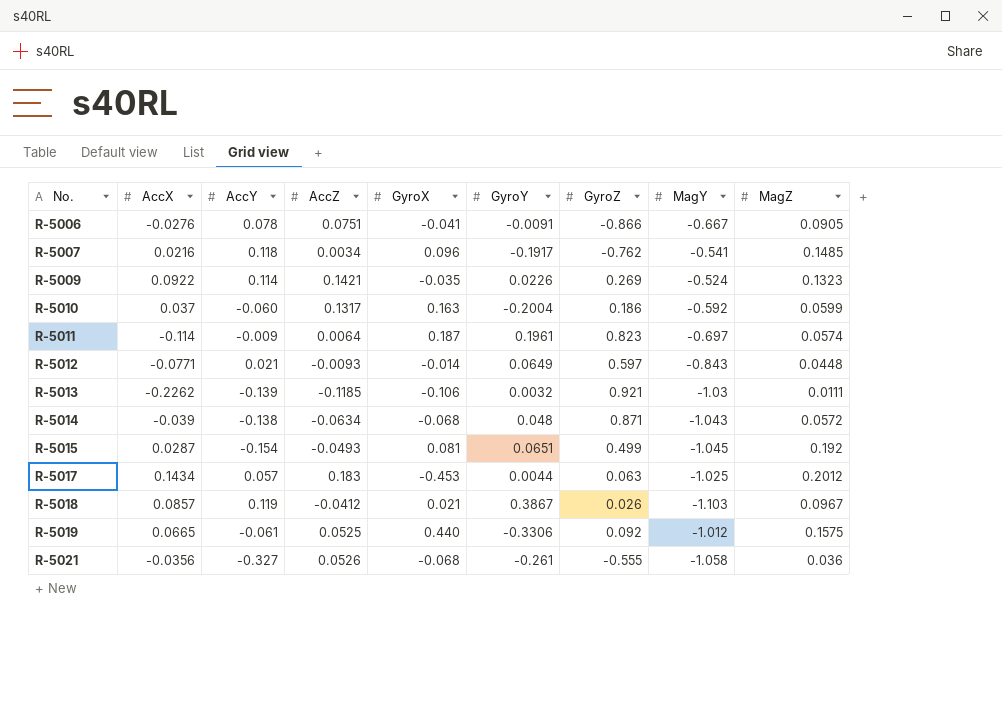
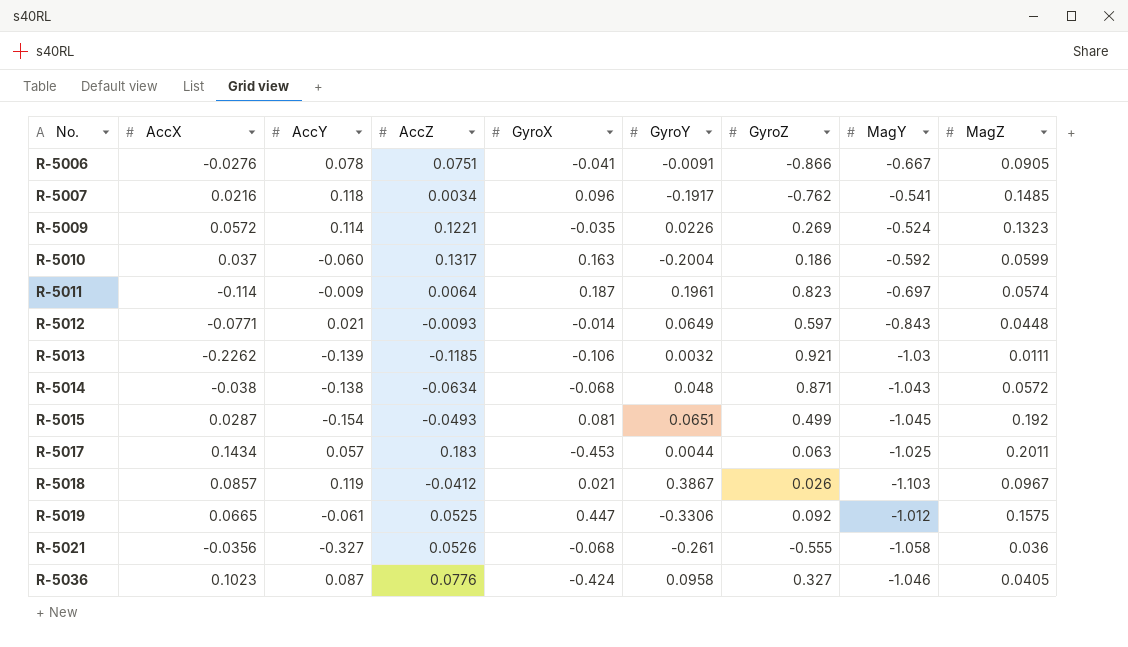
R-5009 | AccX: 0.0922 -> 0.0572
R-5009 | AccZ: 0.1421 -> 0.1221
R-5014 | AccX: -0.039 -> -0.038
R-5017 | MagZ: 0.2012 -> 0.2011
R-5019 | GyroX: 0.440 -> 0.447
row R-5036: none -> 0.1023 | 0.087 | 0.0776 | -0.424 | 0.0958 | 0.327 | -1.046 | 0.0405

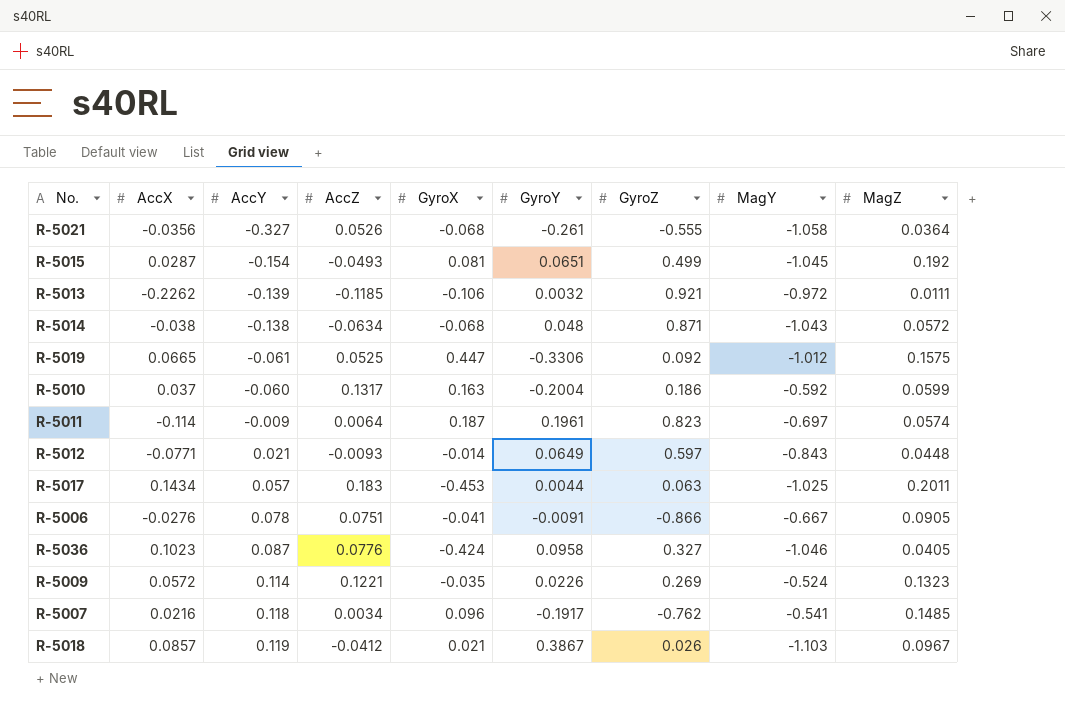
row order: No. ascending -> AccY ascending
R-5021 | MagZ: 0.036 -> 0.0364
R-5013 | MagY: -1.03 -> -0.972

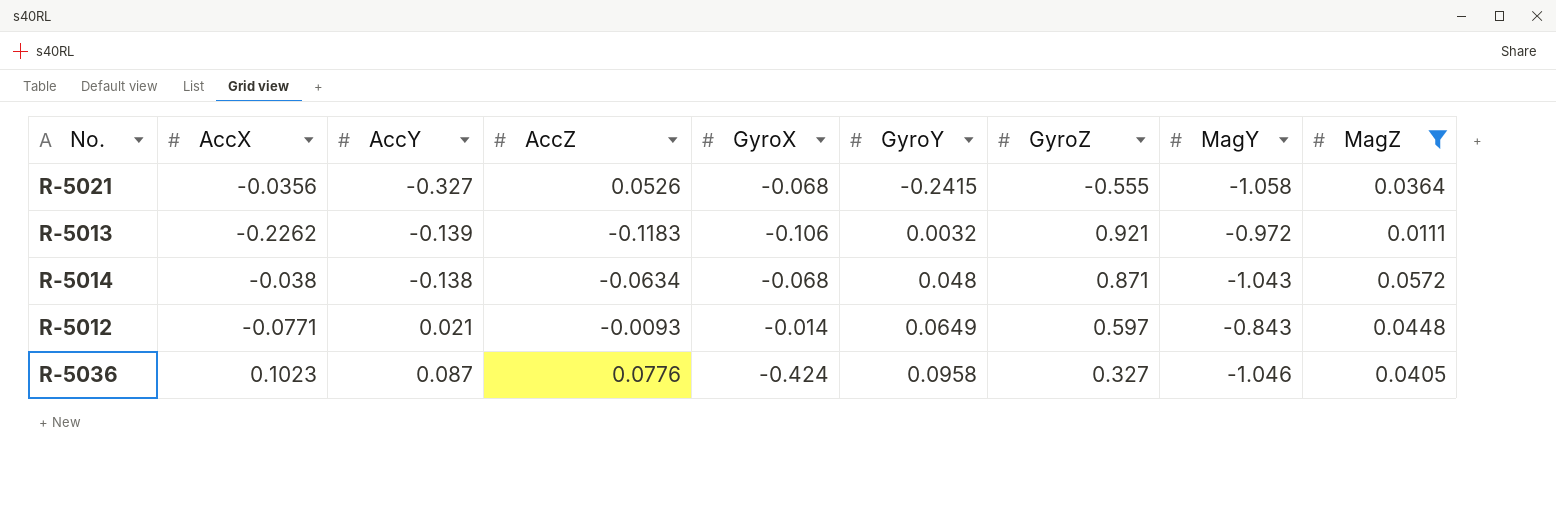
filter: none -> MagZ <= 0.0572
R-5021 | GyroY: -0.261 -> -0.2415
R-5013 | AccZ: -0.1185 -> -0.1183

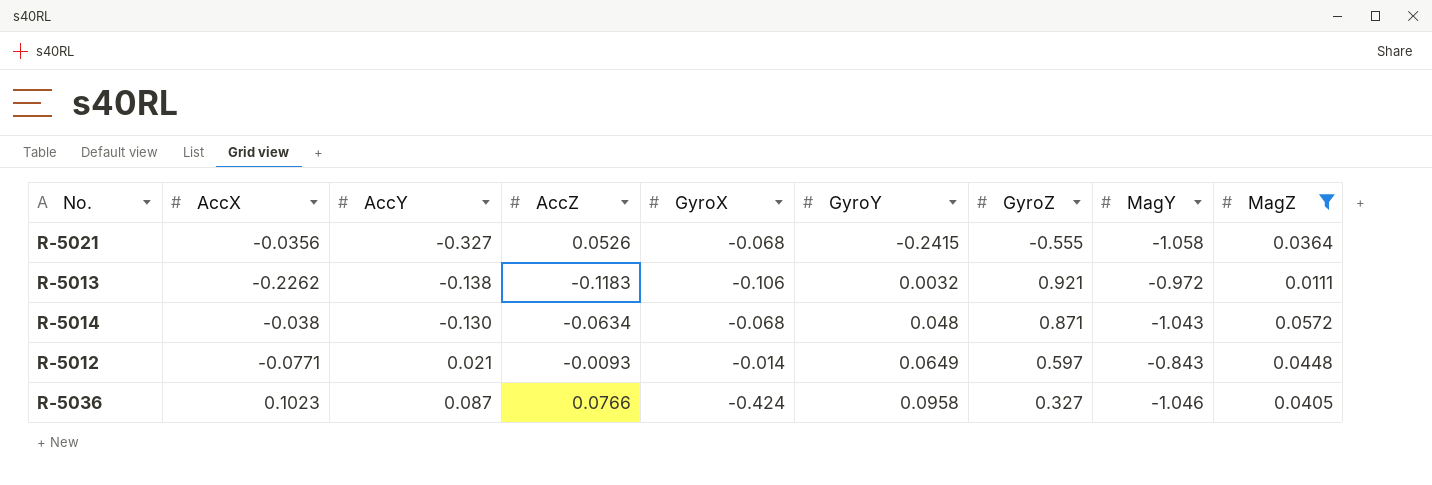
R-5013 | AccY: -0.139 -> -0.138
R-5014 | AccY: -0.138 -> -0.130
R-5036 | AccZ: 0.0776 -> 0.0766

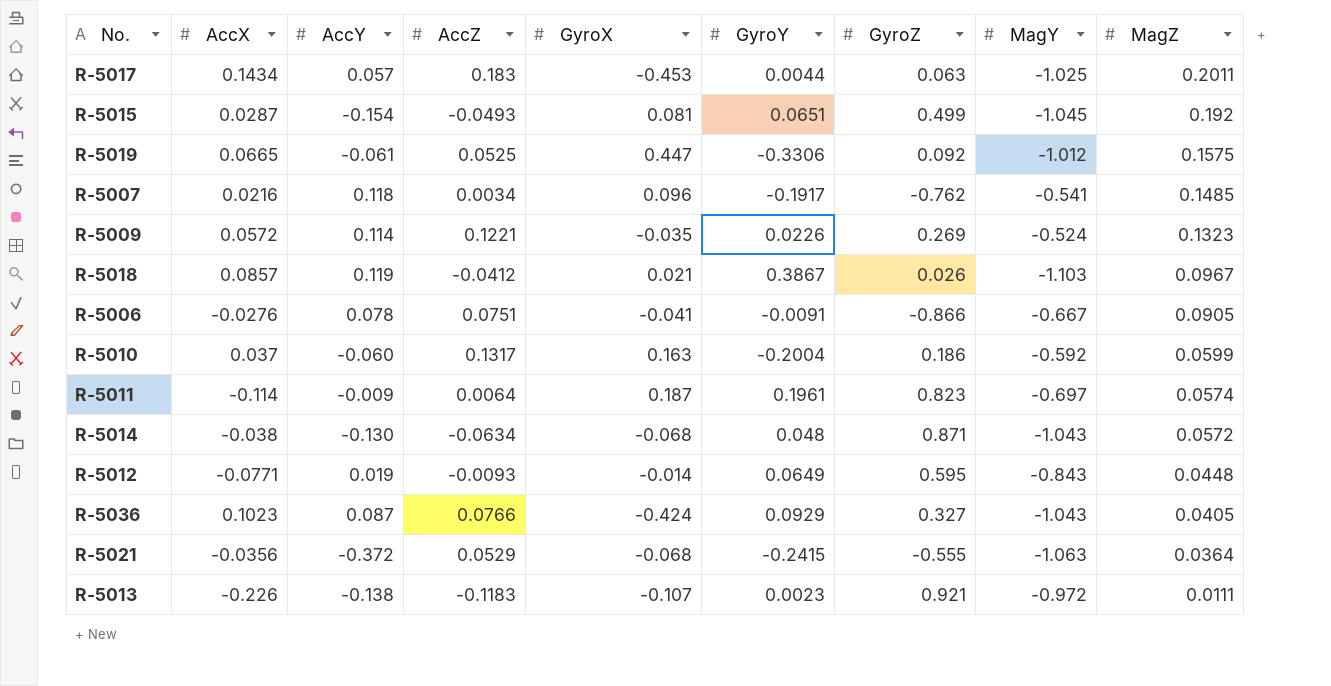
filter: MagZ <= 0.0572 -> none
row order: AccY ascending -> MagZ descending
R-5012 | AccY: 0.021 -> 0.019
R-5012 | GyroZ: 0.597 -> 0.595
R-5036 | GyroY: 0.0958 -> 0.0929
R-5036 | MagY: -1.046 -> -1.043
R-5021 | AccY: -0.327 -> -0.372
R-5021 | AccZ: 0.0526 -> 0.0529
R-5021 | MagY: -1.058 -> -1.063
R-5013 | AccX: -0.2262 -> -0.226
R-5013 | GyroX: -0.106 -> -0.107
R-5013 | GyroY: 0.0032 -> 0.0023

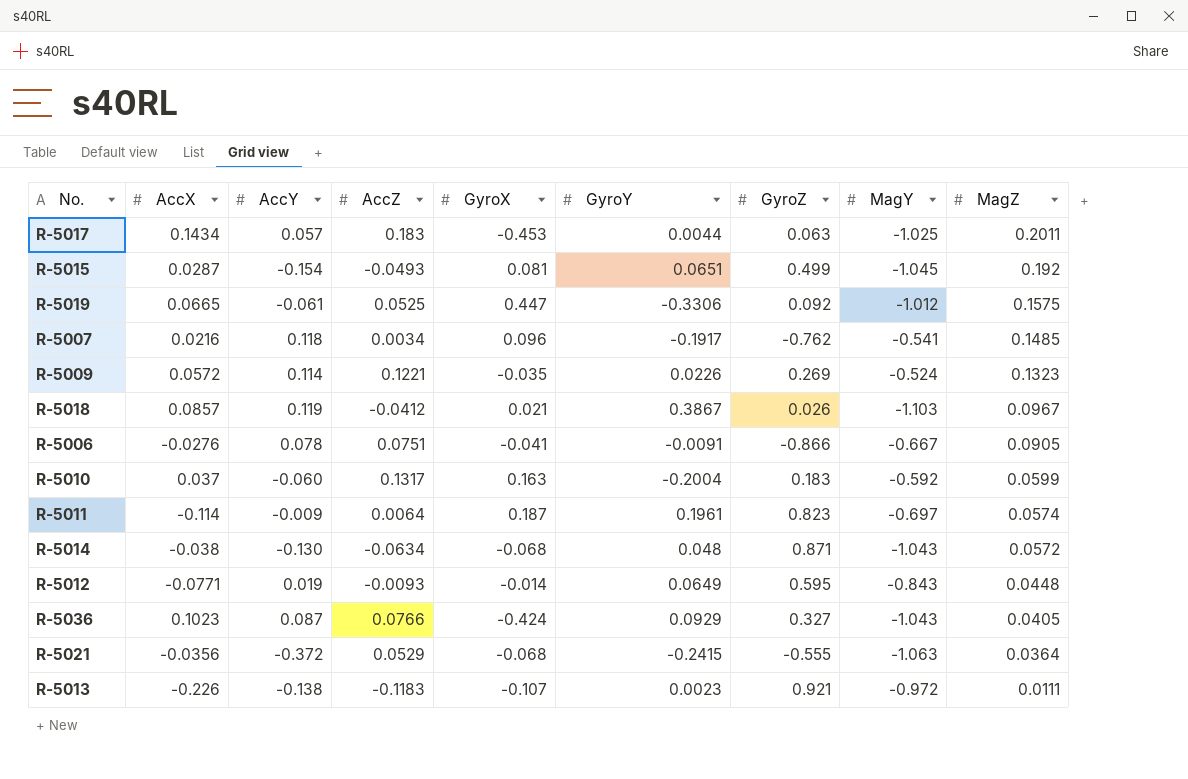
R-5010 | GyroZ: 0.186 -> 0.183

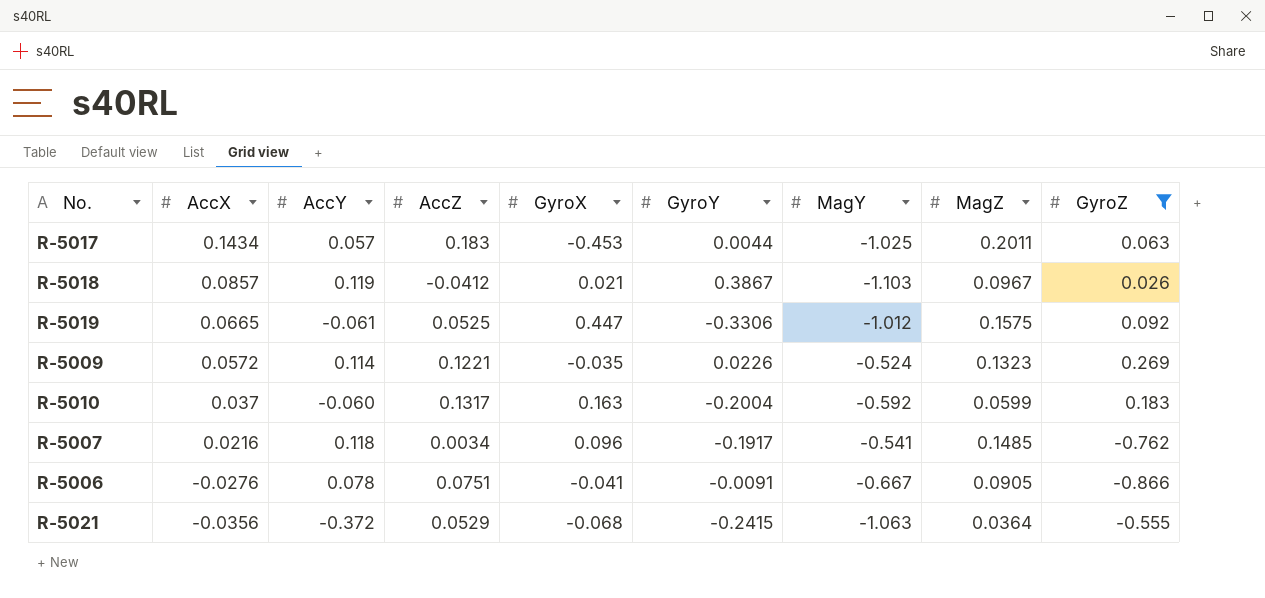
filter: none -> GyroZ <= 0.269
row order: MagZ descending -> AccX descending
column GyroZ | position: 7 -> 9

